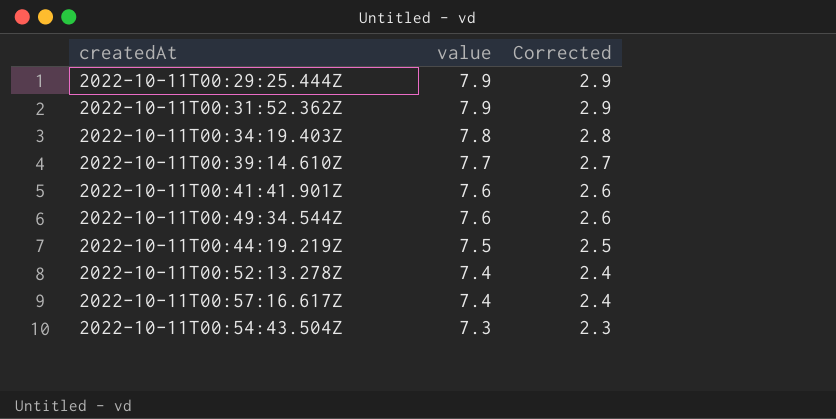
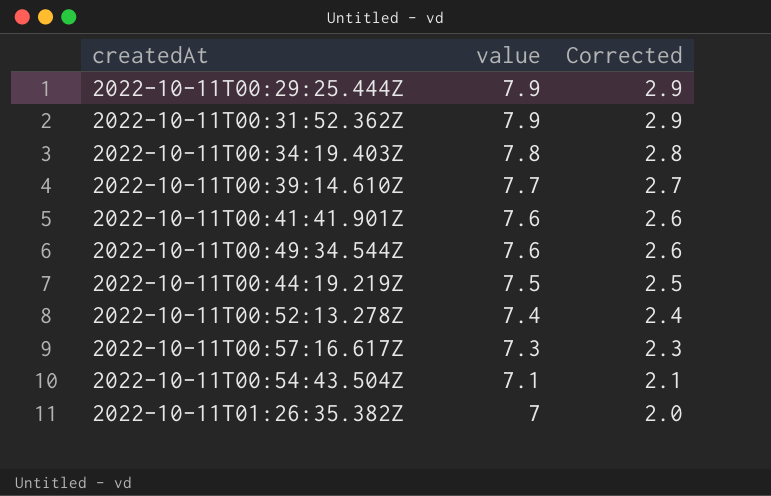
2022-10-11T00:57:16.617Z | value: 7.4 -> 7.3
2022-10-11T00:57:16.617Z | Corrected: 2.4 -> 2.3
2022-10-11T00:54:43.504Z | value: 7.3 -> 7.1
2022-10-11T00:54:43.504Z | Corrected: 2.3 -> 2.1
row 2022-10-11T01:26:35.382Z: none -> 7 | 2.0

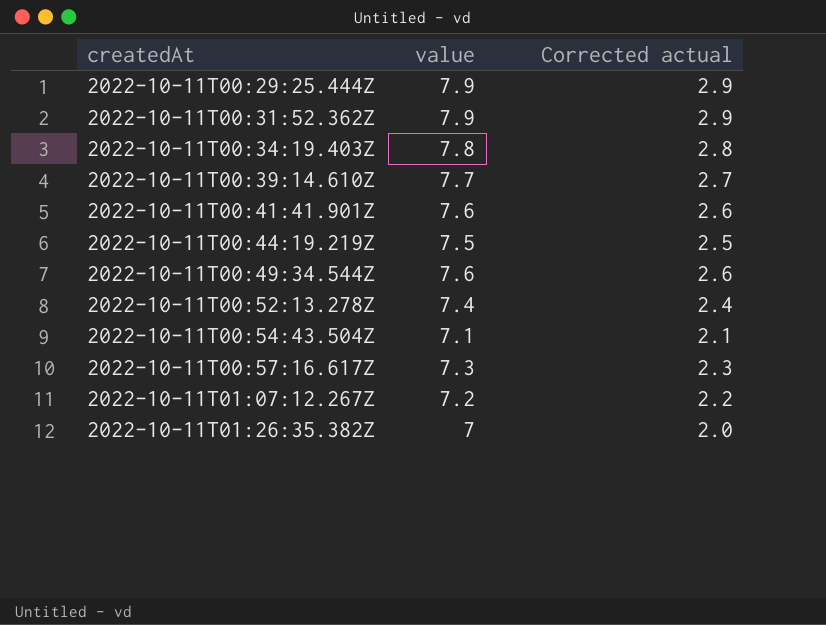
row order: value descending -> createdAt ascending
column name: Corrected -> Corrected actual
row 2022-10-11T01:07:12.267Z: none -> 7.2 | 2.2

